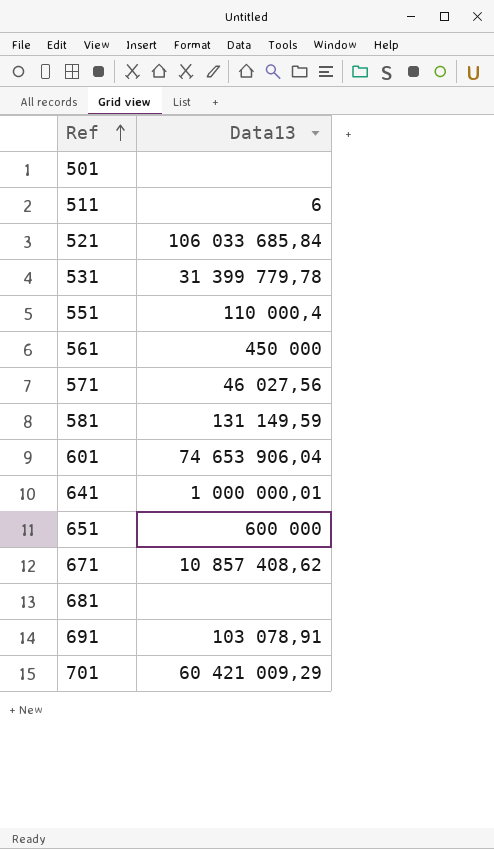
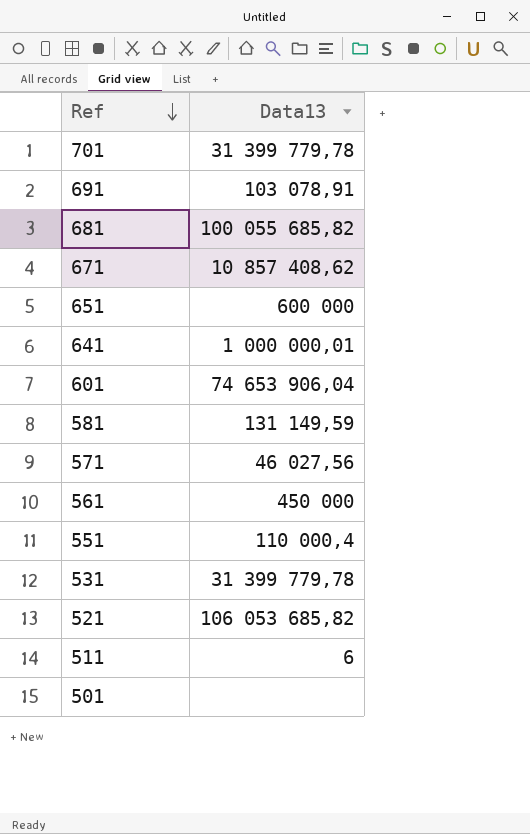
row order: Ref ascending -> Ref descending
701 | Data13: 60 421 009,29 -> 31 399 779,78
681 | Data13: none -> 100 055 685,82
521 | Data13: 106 033 685,84 -> 106 053 685,82

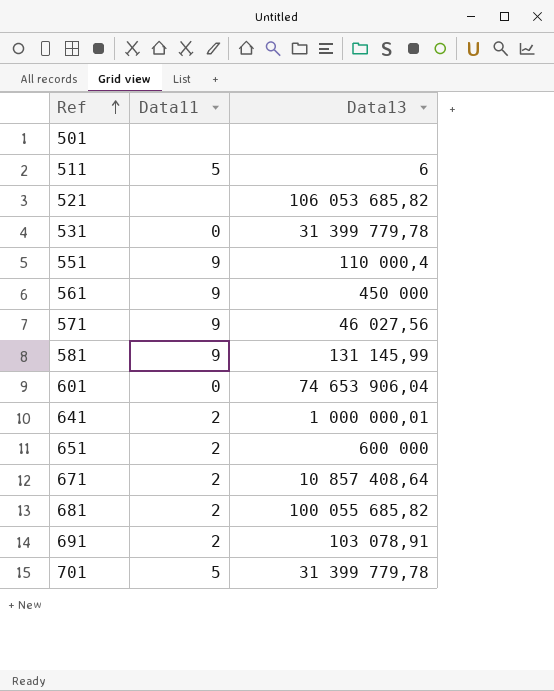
row order: Ref descending -> Ref ascending
column Data11 | position: none -> 2
581 | Data13: 131 149,59 -> 131 145,99
671 | Data13: 10 857 408,62 -> 10 857 408,64

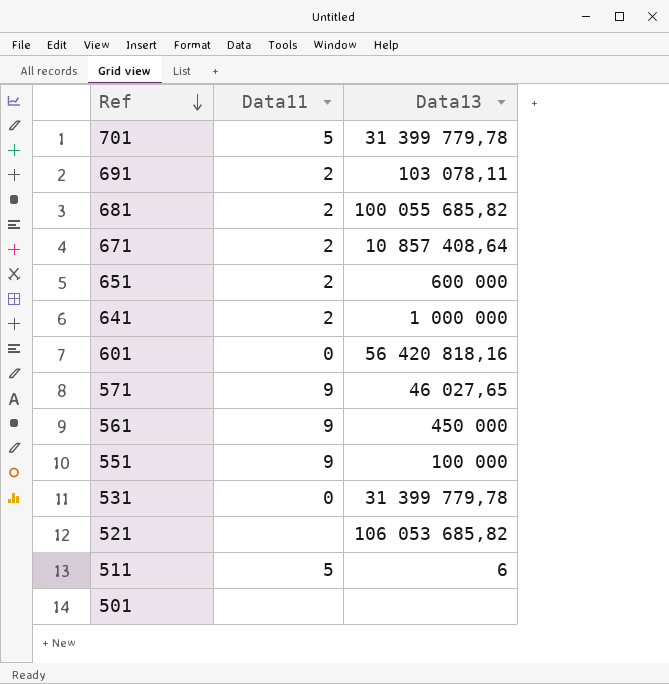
row order: Ref ascending -> Ref descending
row 581: 9 | 131 145,99 -> none
691 | Data13: 103 078,91 -> 103 078,11
641 | Data13: 1 000 000,01 -> 1 000 000
601 | Data13: 74 653 906,04 -> 56 420 818,16
571 | Data13: 46 027,56 -> 46 027,65
551 | Data13: 110 000,4 -> 100 000

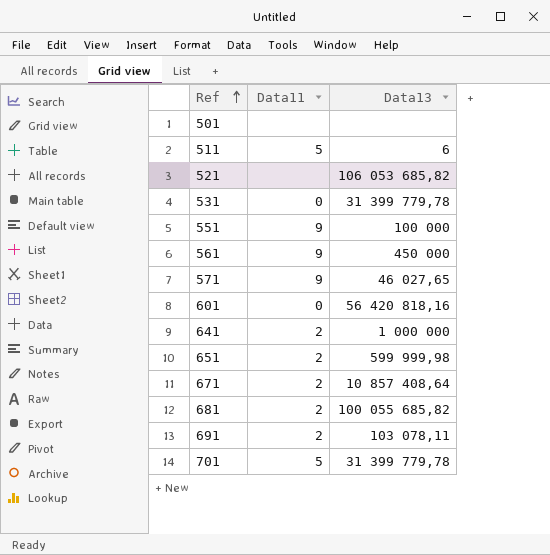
row order: Ref descending -> Ref ascending
651 | Data13: 600 000 -> 599 999,98

